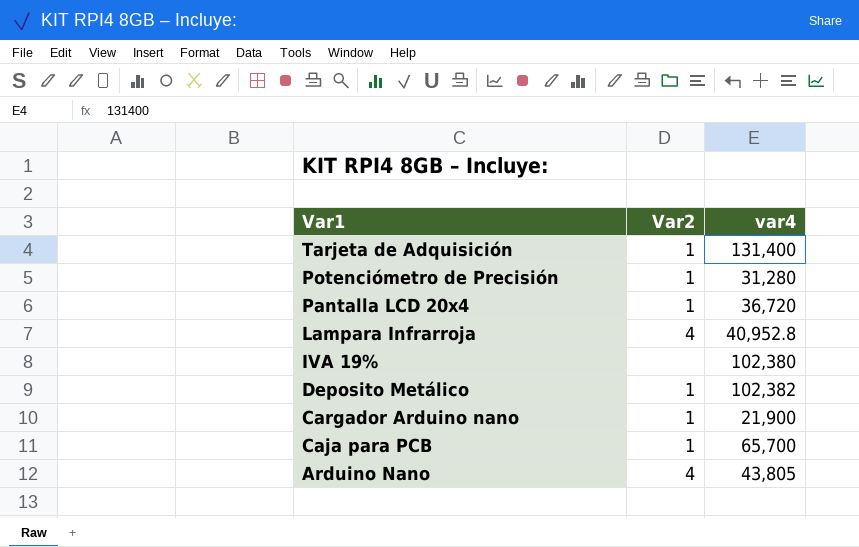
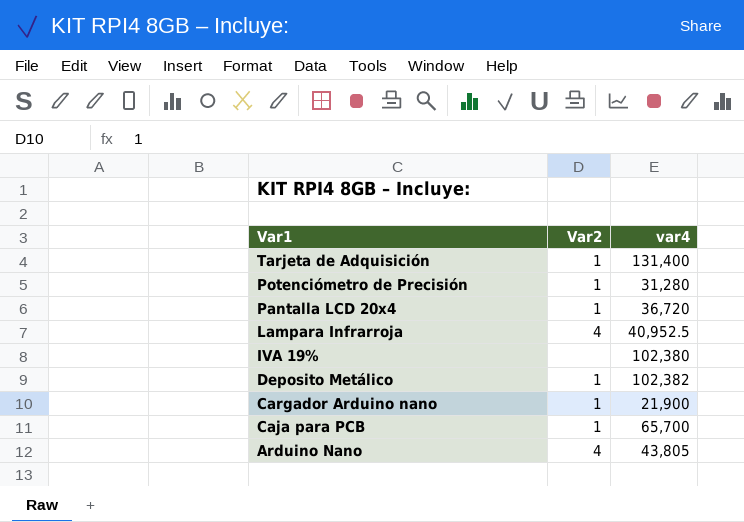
Lampara Infrarroja | var4: 40,952.8 -> 40,952.5

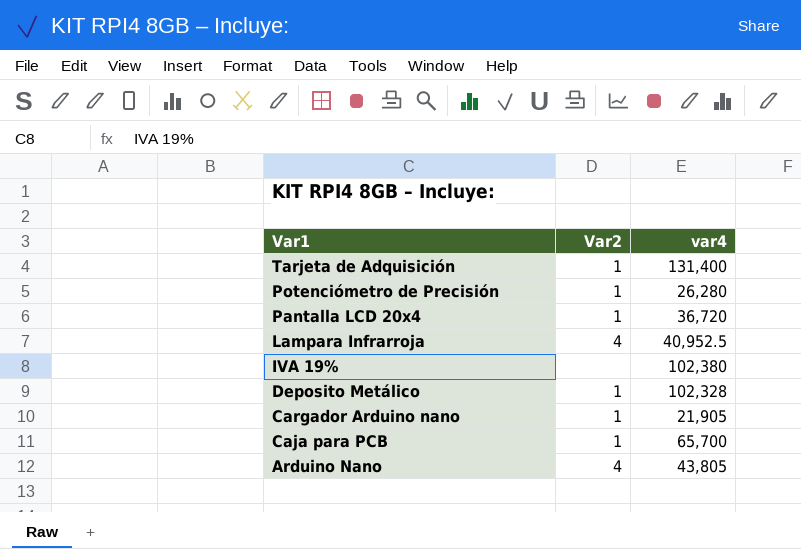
Potenciómetro de Precisión | var4: 31,280 -> 26,280
Deposito Metálico | var4: 102,382 -> 102,328
Cargador Arduino nano | var4: 21,900 -> 21,905

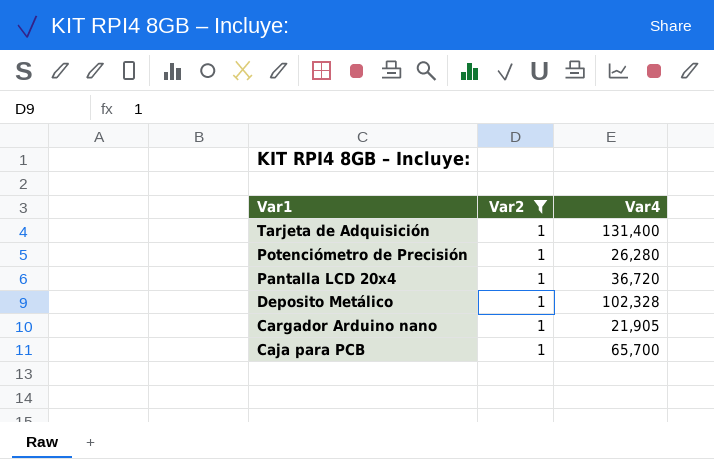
filter: none -> Var2 = 1
column name: var4 -> Var4

